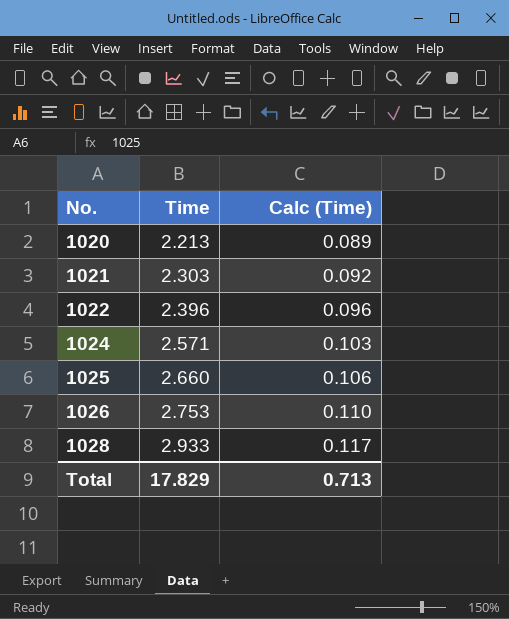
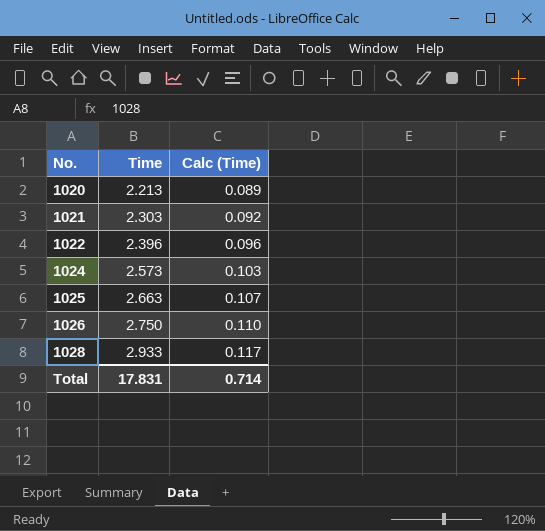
1024 | Time: 2.571 -> 2.573
1025 | Time: 2.660 -> 2.663
1025 | Calc (Time): 0.106 -> 0.107
1026 | Time: 2.753 -> 2.750
Total | Time: 17.829 -> 17.831
Total | Calc (Time): 0.713 -> 0.714

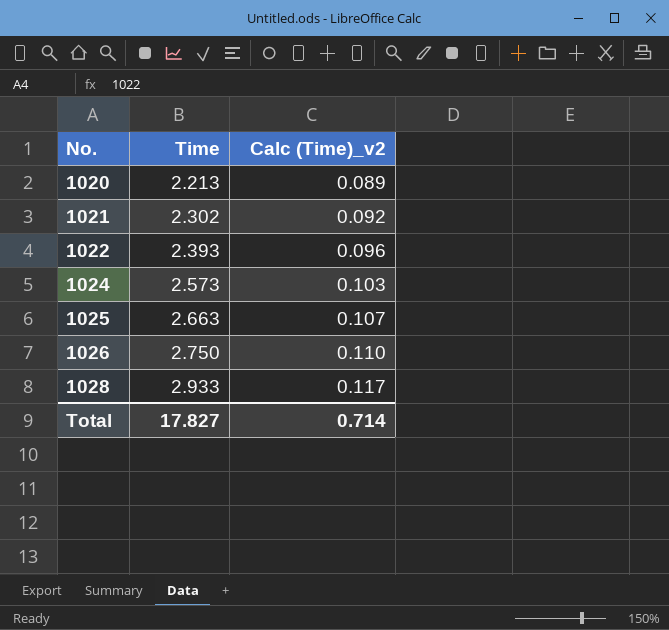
column name: Calc (Time) -> Calc (Time)_v2
1021 | Time: 2.303 -> 2.302
1022 | Time: 2.396 -> 2.393
Total | Time: 17.831 -> 17.827

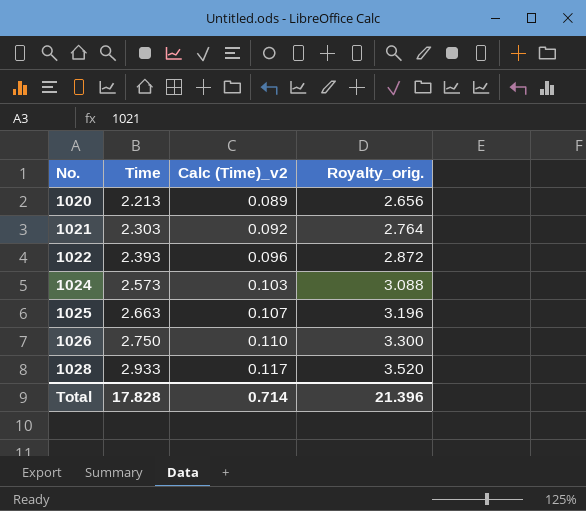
column Royalty_orig. | formula: none -> [Time] * 1.2
1021 | Time: 2.302 -> 2.303
Total | Time: 17.827 -> 17.828

